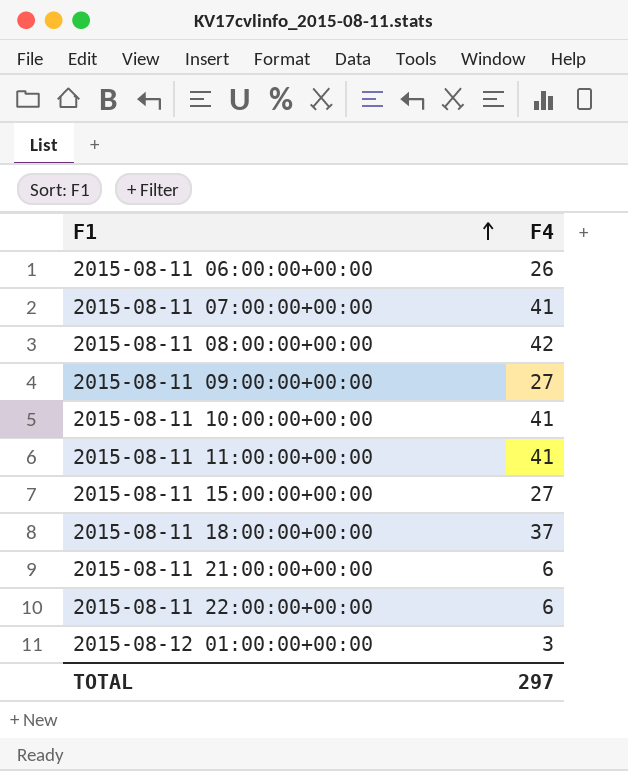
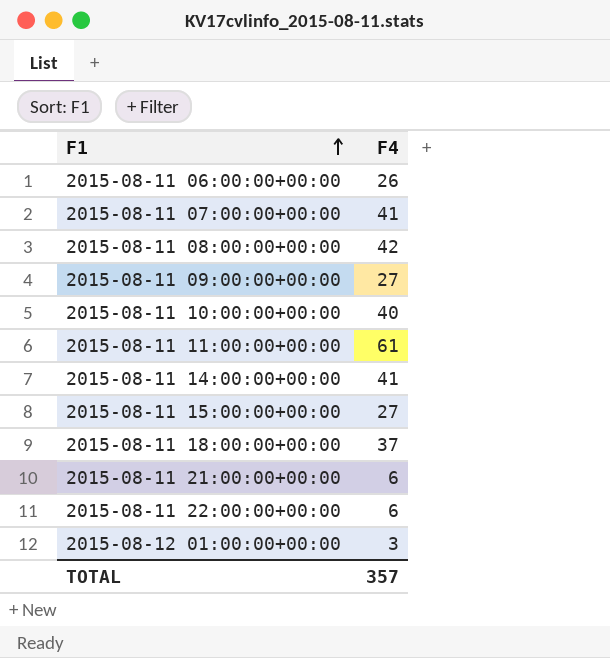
2015-08-11 10:00:00+00:00 | F4: 41 -> 40
2015-08-11 11:00:00+00:00 | F4: 41 -> 61
row 2015-08-11 14:00:00+00:00: none -> 41
TOTAL | F4: 297 -> 357

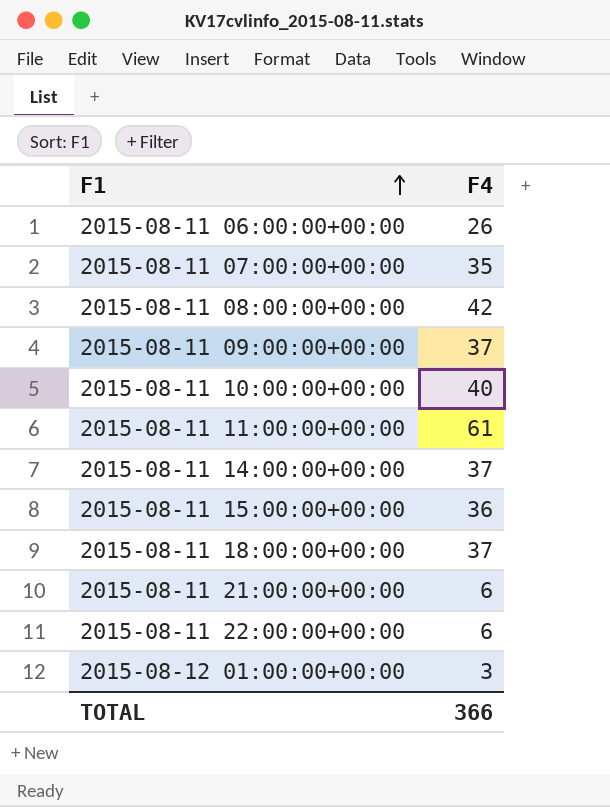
2015-08-11 07:00:00+00:00 | F4: 41 -> 35
2015-08-11 09:00:00+00:00 | F4: 27 -> 37
2015-08-11 14:00:00+00:00 | F4: 41 -> 37
2015-08-11 15:00:00+00:00 | F4: 27 -> 36
TOTAL | F4: 357 -> 366

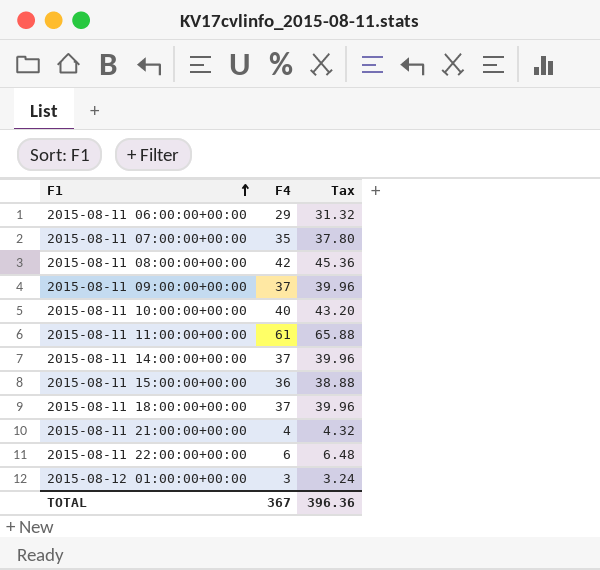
column Tax | formula: none -> [F4] * 1.08
2015-08-11 06:00:00+00:00 | F4: 26 -> 29
2015-08-11 21:00:00+00:00 | F4: 6 -> 4
TOTAL | F4: 366 -> 367

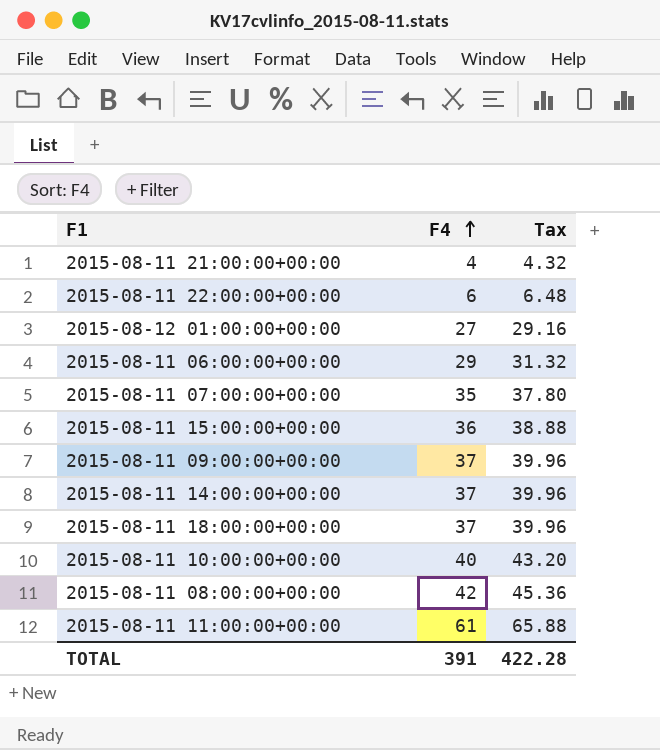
row order: F1 ascending -> F4 ascending
2015-08-12 01:00:00+00:00 | F4: 3 -> 27
2015-08-12 01:00:00+00:00 | Tax: 3.24 -> 29.16
TOTAL | F4: 367 -> 391
TOTAL | Tax: 396.36 -> 422.28

